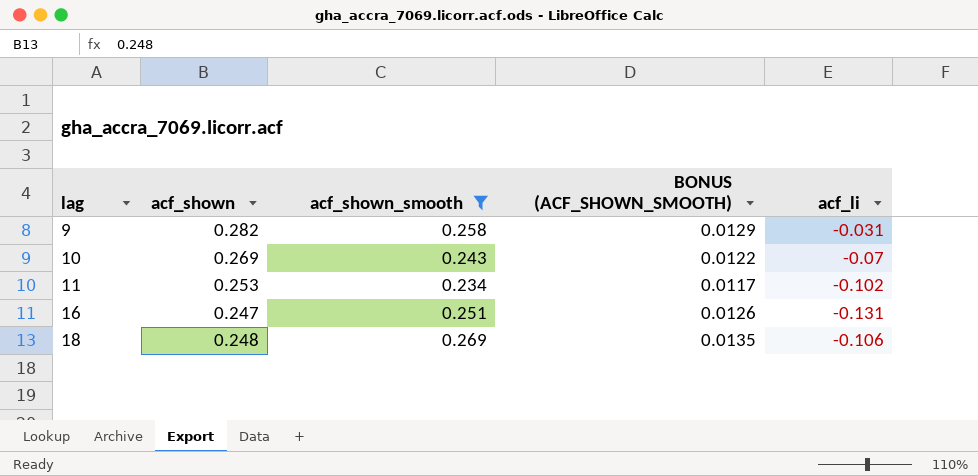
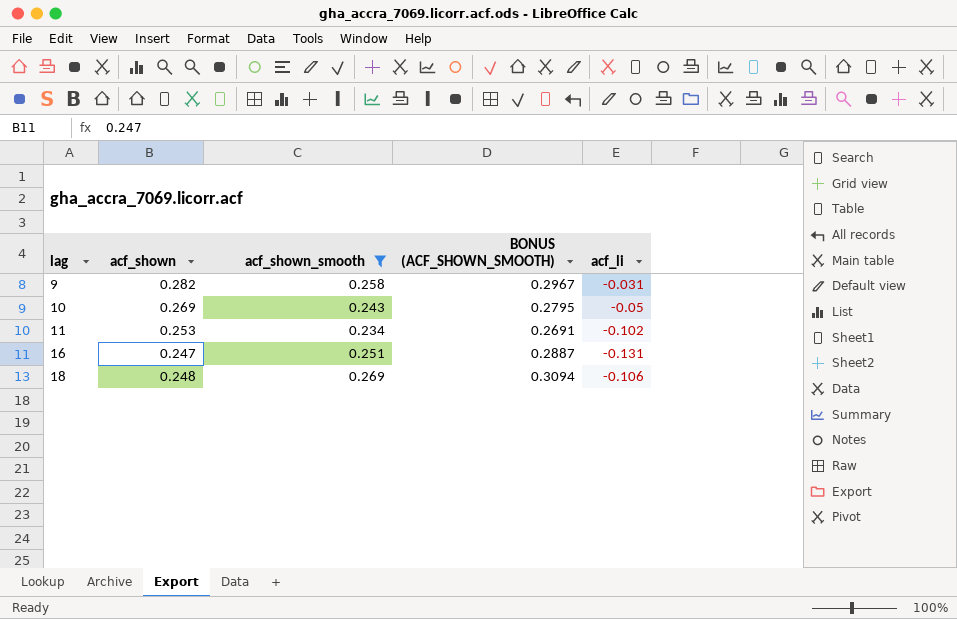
column BONUS (ACF_SHOWN_SMOOTH) | formula: [acf_shown_smooth] * 0.05 -> [acf_shown_smooth] * 1.15
10 | acf_li: -0.07 -> -0.05

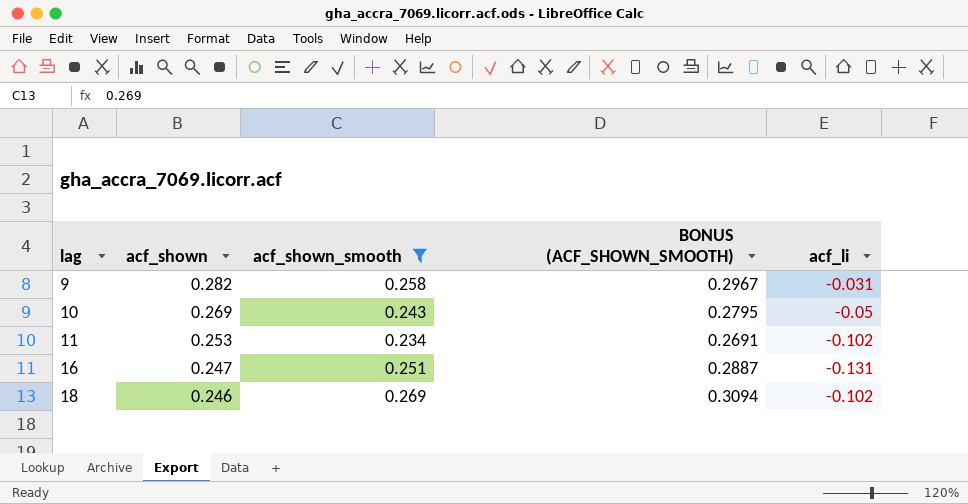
18 | acf_shown: 0.248 -> 0.246
18 | acf_li: -0.106 -> -0.102

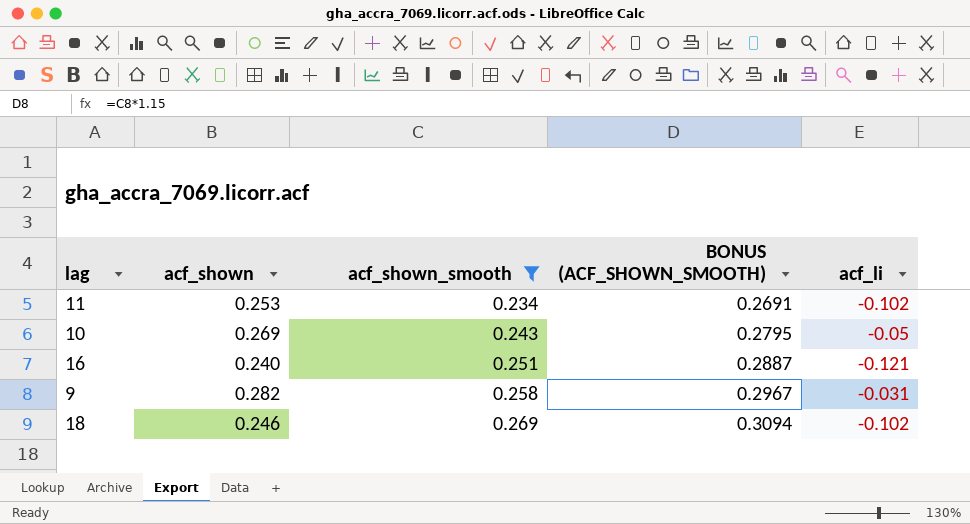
row order: lag ascending -> acf_shown_smooth ascending
16 | acf_shown: 0.247 -> 0.240
16 | acf_li: -0.131 -> -0.121

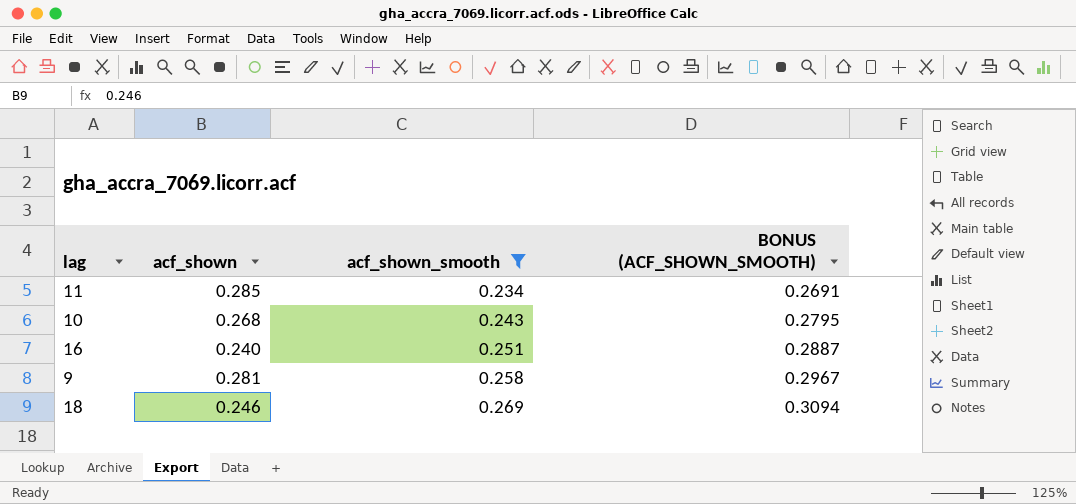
column acf_li | position: 5 -> none
11 | acf_shown: 0.253 -> 0.285
10 | acf_shown: 0.269 -> 0.268
9 | acf_shown: 0.282 -> 0.281

